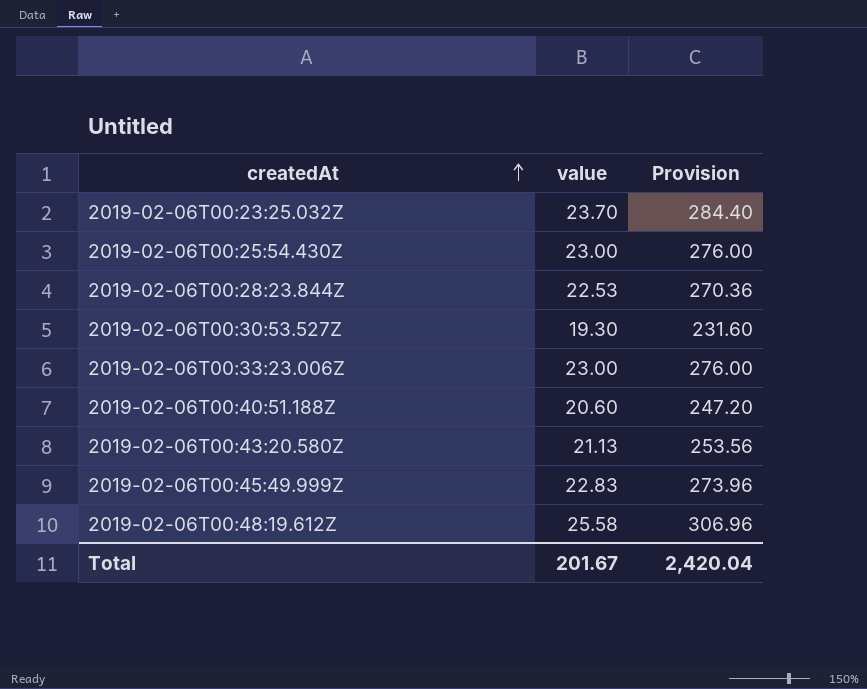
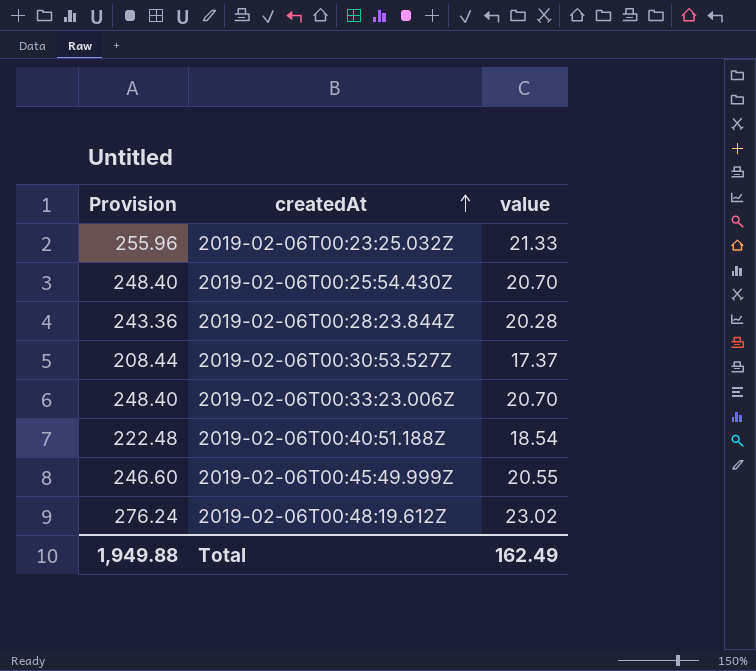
column Provision | position: 3 -> 1
row 2019-02-06T00:43:20.580Z: 21.13 | 253.56 -> none
2019-02-06T00:23:25.032Z | Provision: 284.40 -> 255.96
2019-02-06T00:23:25.032Z | value: 23.70 -> 21.33
2019-02-06T00:25:54.430Z | Provision: 276.00 -> 248.40
2019-02-06T00:25:54.430Z | value: 23.00 -> 20.70
2019-02-06T00:28:23.844Z | Provision: 270.36 -> 243.36
2019-02-06T00:28:23.844Z | value: 22.53 -> 20.28
2019-02-06T00:30:53.527Z | Provision: 231.60 -> 208.44
2019-02-06T00:30:53.527Z | value: 19.30 -> 17.37
2019-02-06T00:33:23.006Z | Provision: 276.00 -> 248.40
2019-02-06T00:33:23.006Z | value: 23.00 -> 20.70
2019-02-06T00:40:51.188Z | Provision: 247.20 -> 222.48
2019-02-06T00:40:51.188Z | value: 20.60 -> 18.54
2019-02-06T00:45:49.999Z | Provision: 273.96 -> 246.60
2019-02-06T00:45:49.999Z | value: 22.83 -> 20.55
2019-02-06T00:48:19.612Z | Provision: 306.96 -> 276.24
2019-02-06T00:48:19.612Z | value: 25.58 -> 23.02
Total | Provision: 2,420.04 -> 1,949.88
Total | value: 201.67 -> 162.49

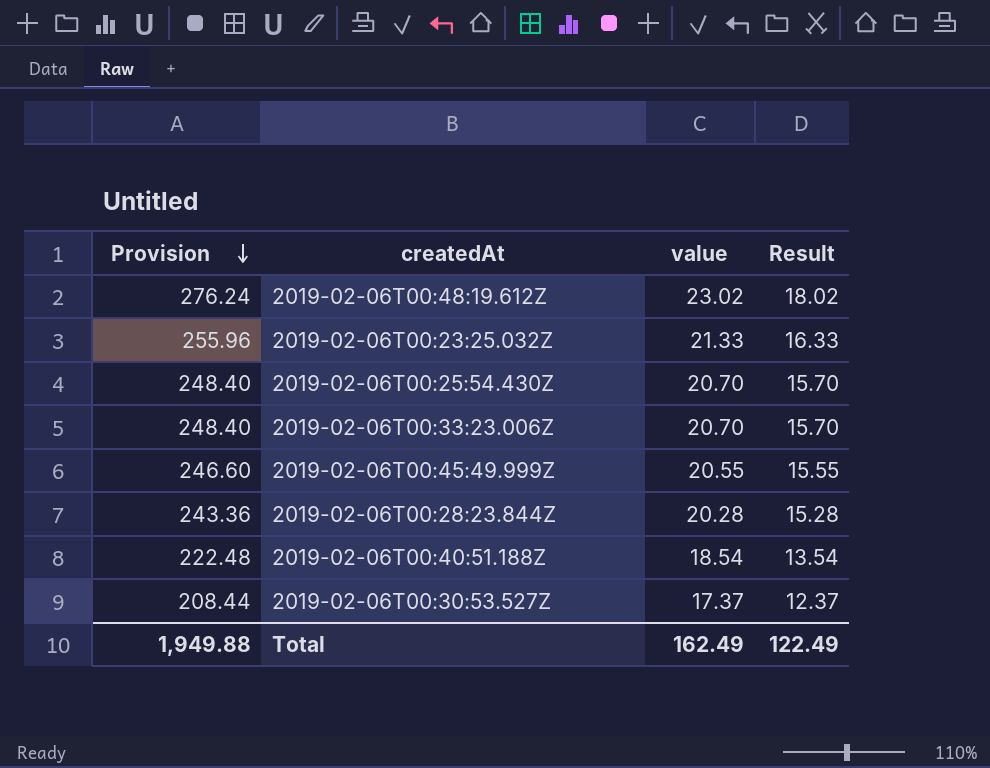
row order: createdAt ascending -> Provision descending
column Result | formula: none -> [value] - 5

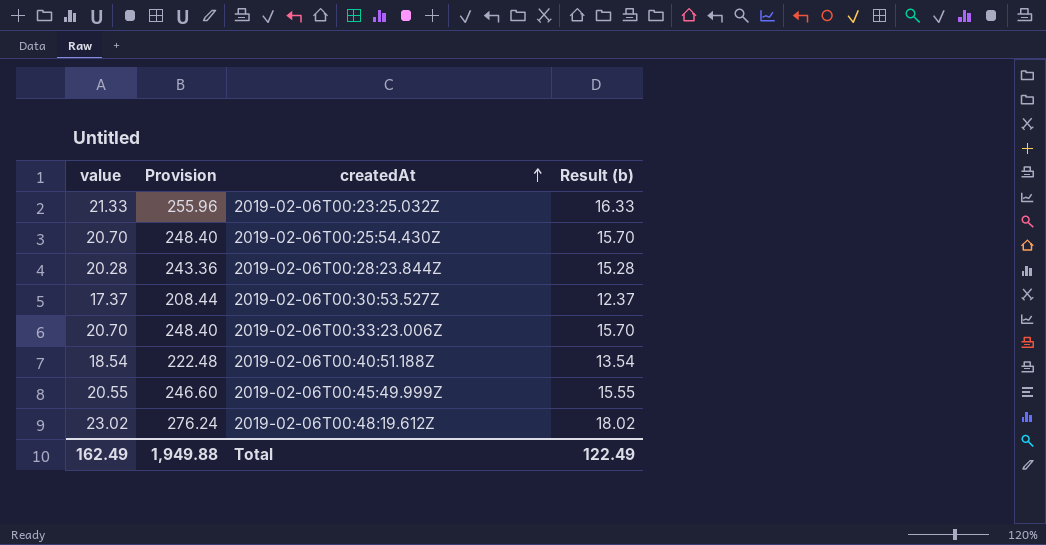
row order: Provision descending -> createdAt ascending
column value | position: 3 -> 1
column name: Result -> Result (b)

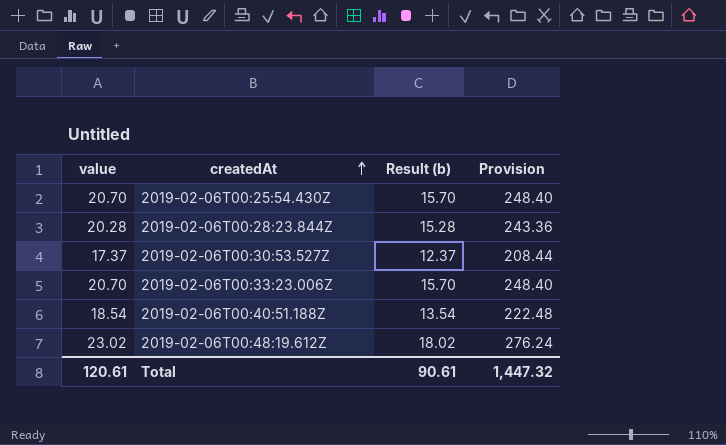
column Provision | position: 2 -> 4
row 2019-02-06T00:23:25.032Z: 21.33 | 255.96 | 16.33 -> none
row 2019-02-06T00:45:49.999Z: 20.55 | 246.60 | 15.55 -> none
Total | value: 162.49 -> 120.61
Total | Result (b): 122.49 -> 90.61
Total | Provision: 1,949.88 -> 1,447.32

